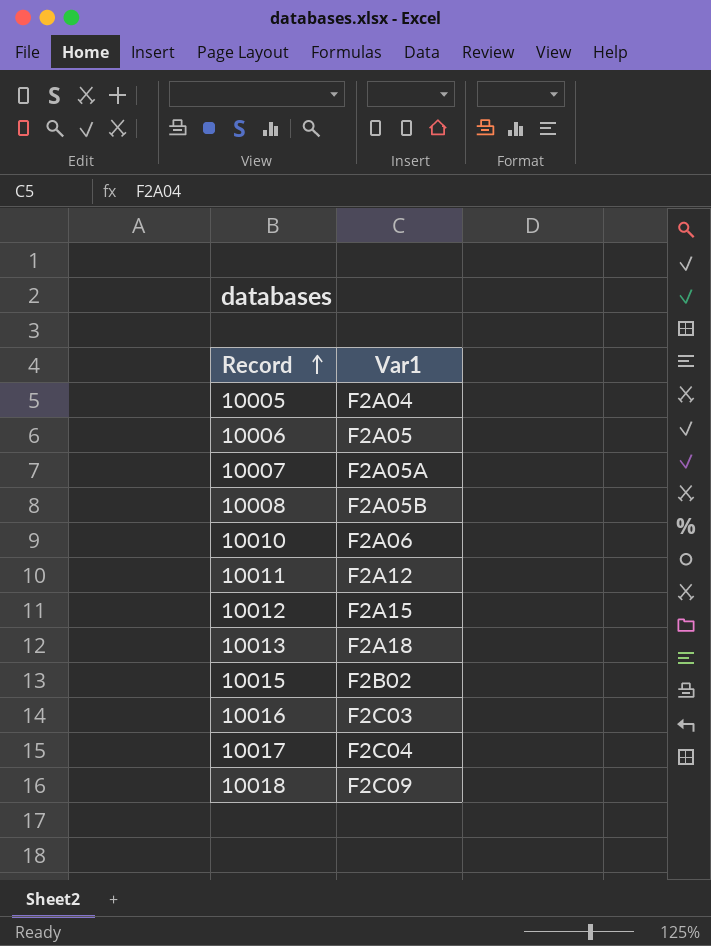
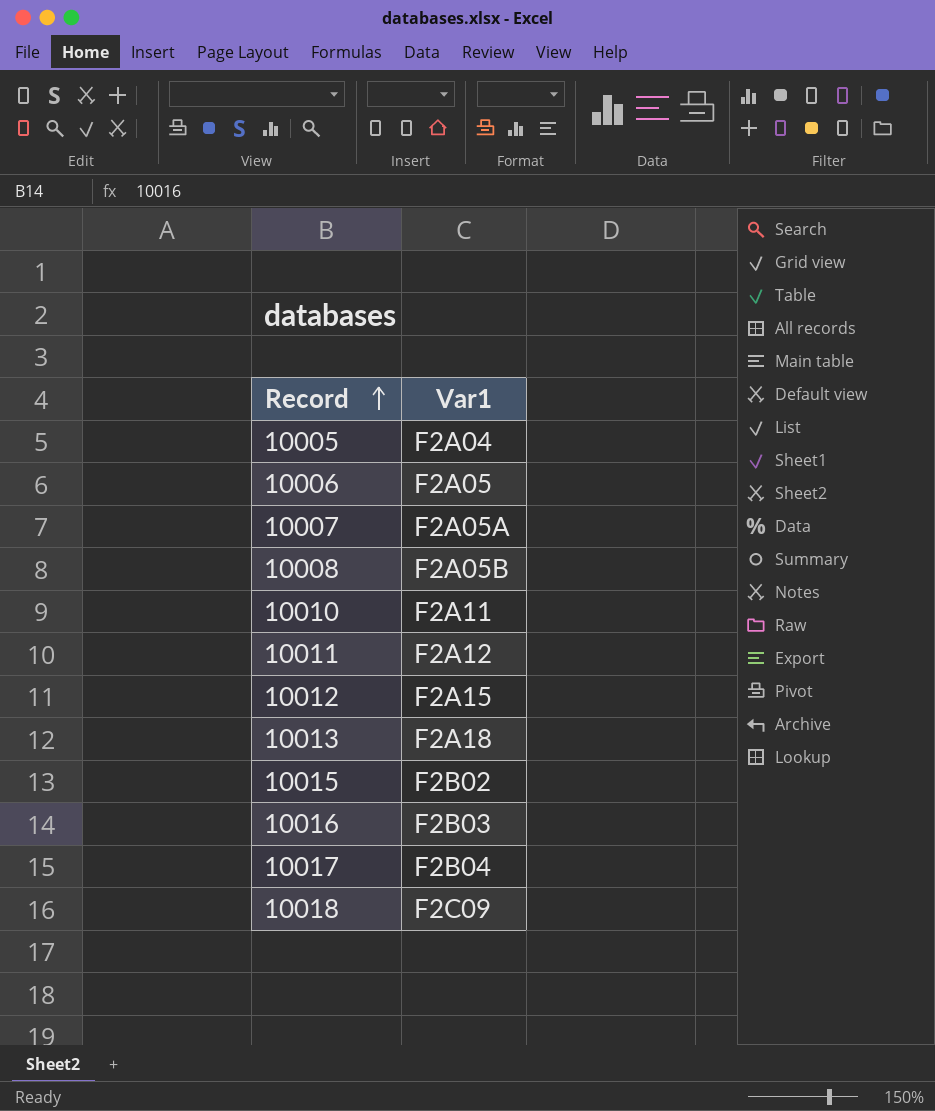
10010 | Var1: F2A06 -> F2A11
10016 | Var1: F2C03 -> F2B03
10017 | Var1: F2C04 -> F2B04

